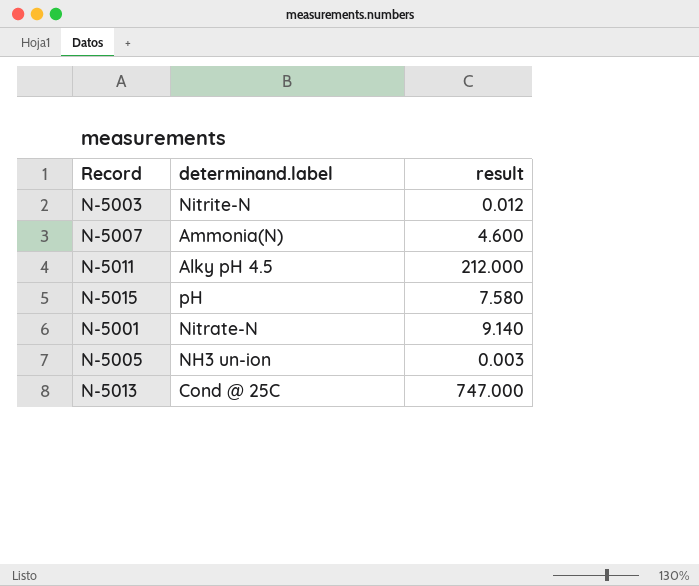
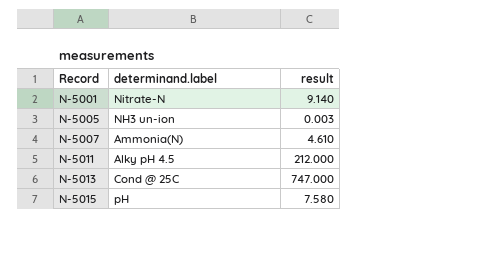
row order: none -> Record ascending
row N-5003: Nitrite-N | 0.012 -> none
N-5007 | result: 4.600 -> 4.610

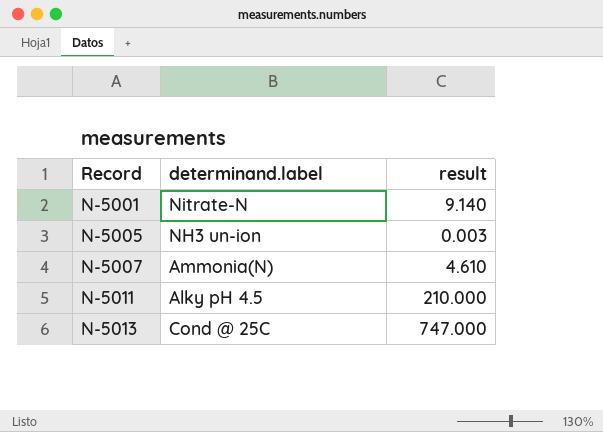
row N-5015: pH | 7.580 -> none
N-5011 | result: 212.000 -> 210.000

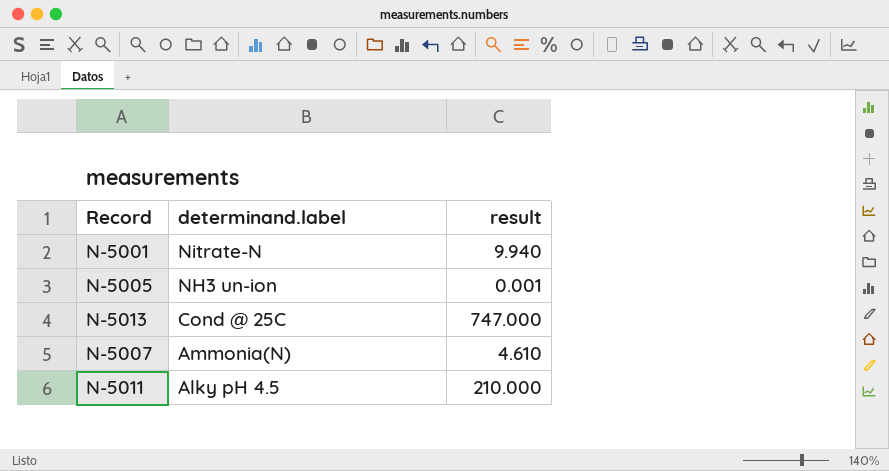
row order: Record ascending -> determinand.label descending
N-5001 | result: 9.140 -> 9.940
N-5005 | result: 0.003 -> 0.001

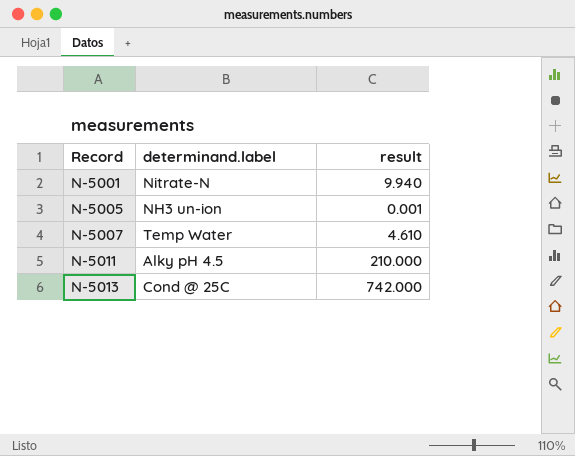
row order: determinand.label descending -> Record ascending
N-5007 | determinand.label: Ammonia(N) -> Temp Water
N-5013 | result: 747.000 -> 742.000

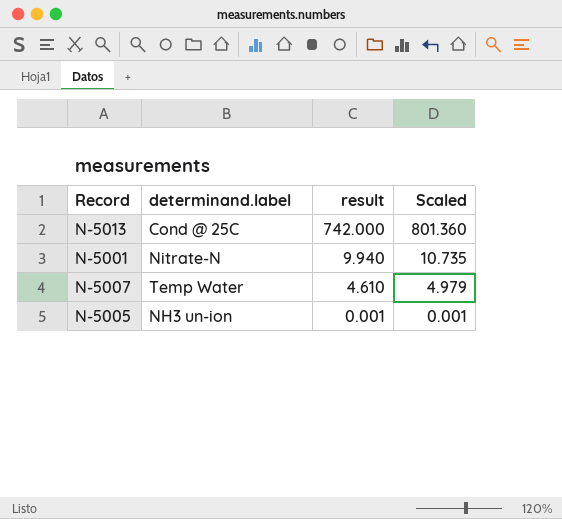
row order: Record ascending -> result descending
column Scaled | formula: none -> [result] * 1.08
row N-5011: Alky pH 4.5 | 210.000 -> none

